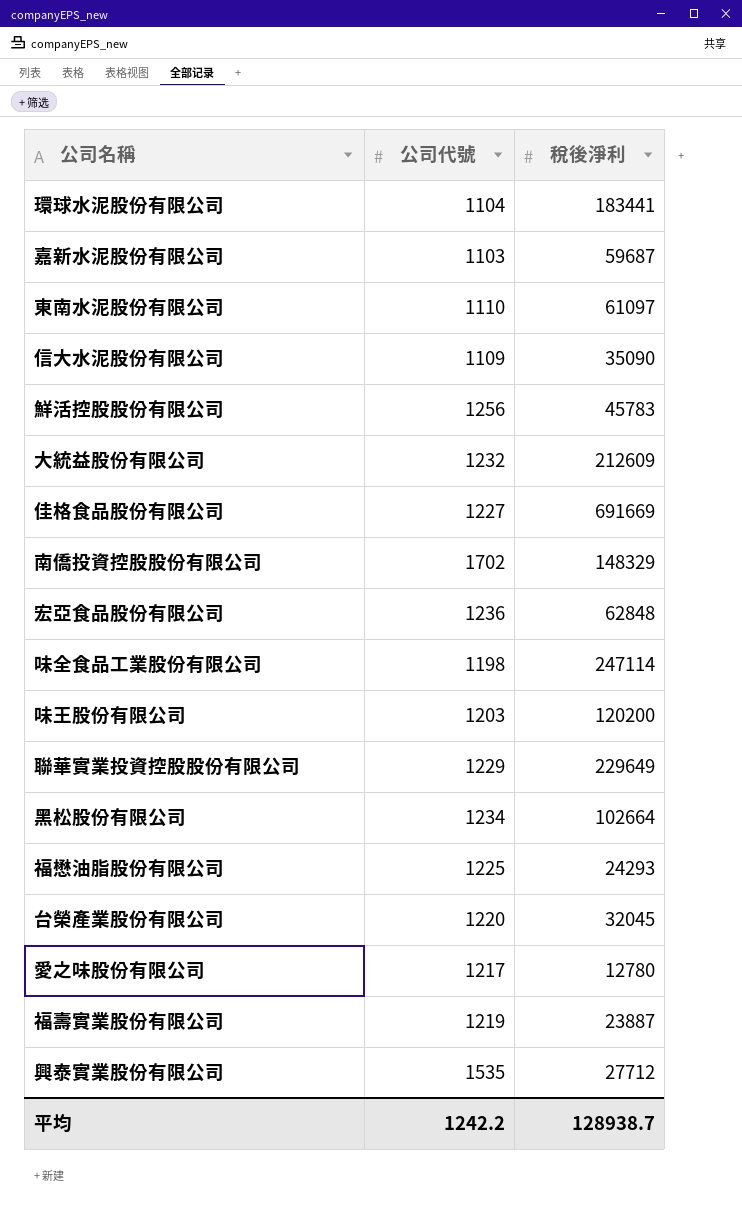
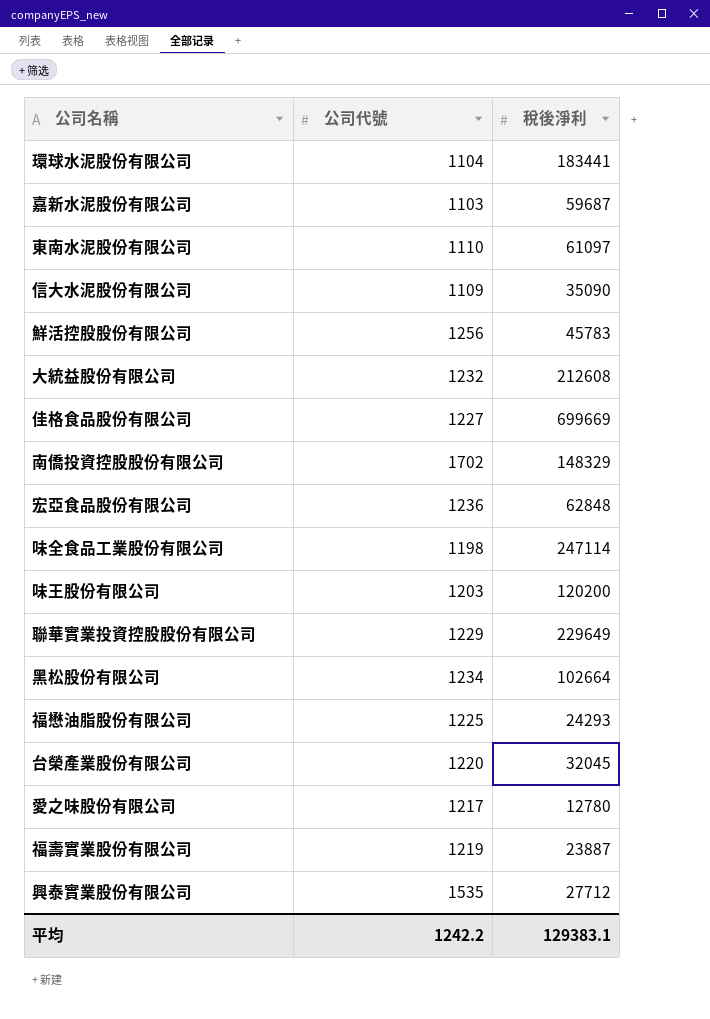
大統益股份有限公司 | 稅後淨利: 212609 -> 212608
佳格食品股份有限公司 | 稅後淨利: 691669 -> 699669
平均 | 稅後淨利: 128938.7 -> 129383.1

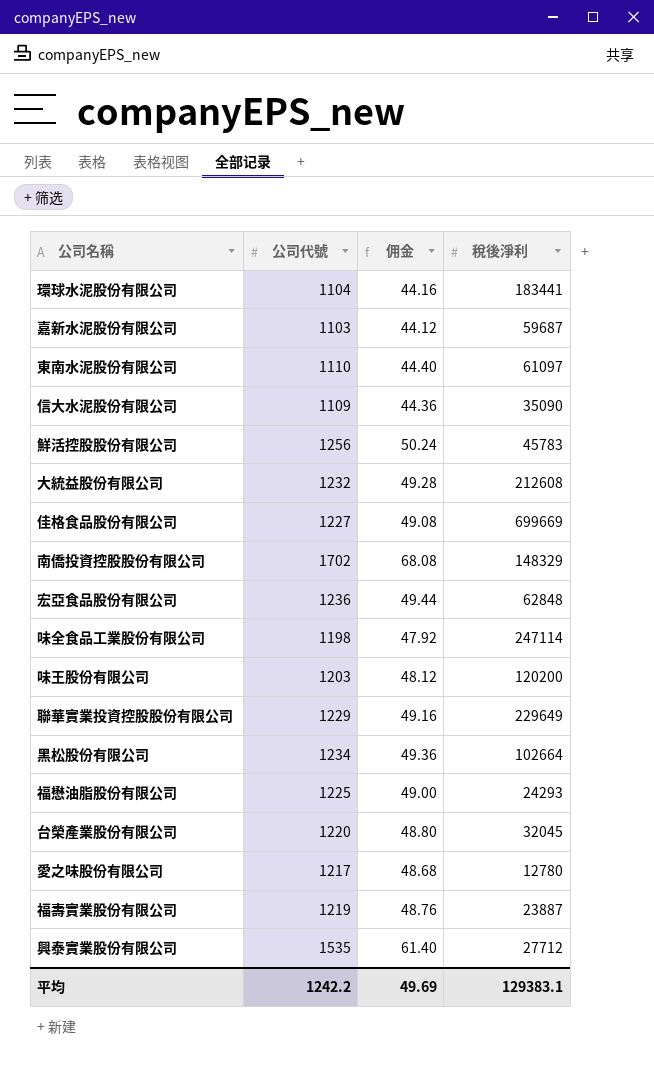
column 佣金 | formula: none -> [公司代號] * 0.04

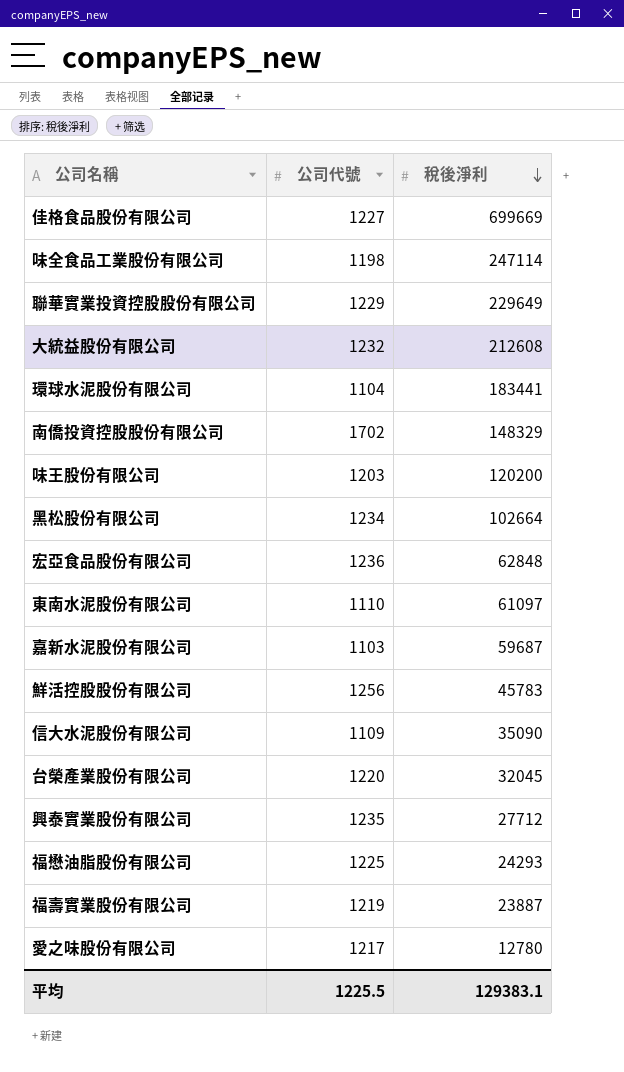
row order: none -> 稅後淨利 descending
column 佣金 | formula: [公司代號] * 0.04 -> none
興泰實業股份有限公司 | 公司代號: 1535 -> 1235
平均 | 公司代號: 1242.2 -> 1225.5

